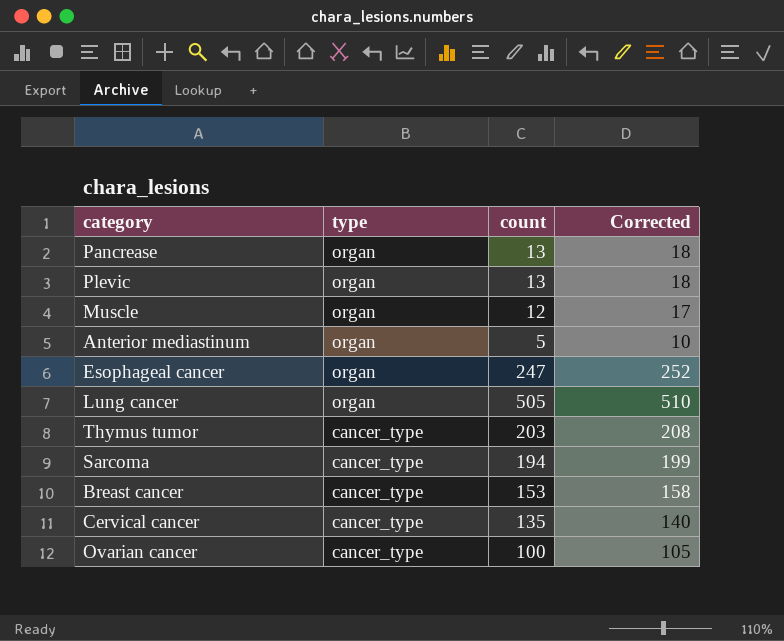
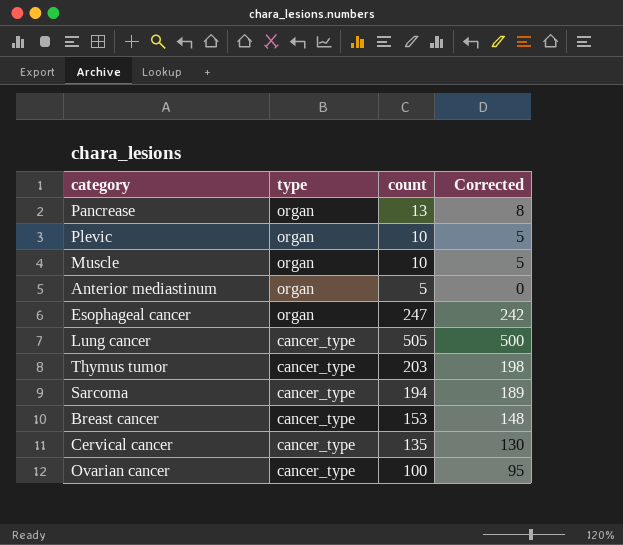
column Corrected | formula: [count] + 5 -> [count] - 5
Plevic | count: 13 -> 10
Muscle | count: 12 -> 10
Lung cancer | type: organ -> cancer_type

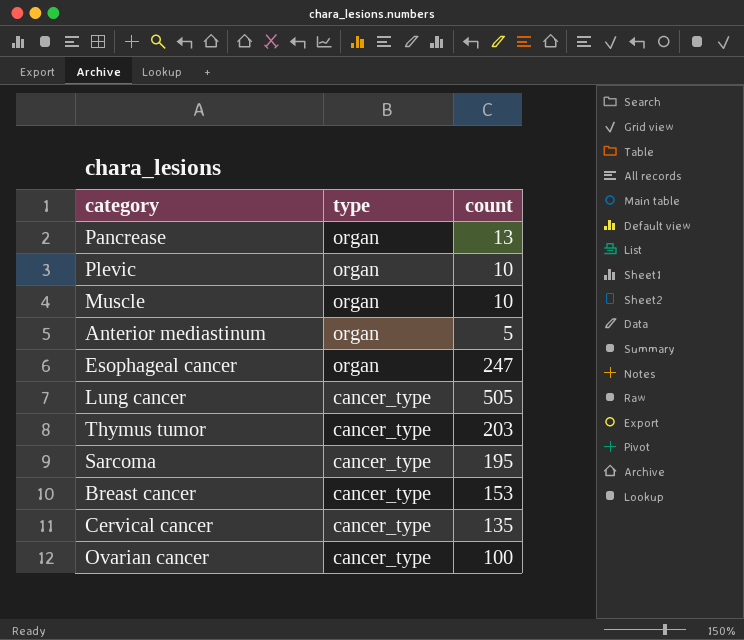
column Corrected | formula: [count] - 5 -> none
Sarcoma | count: 194 -> 195

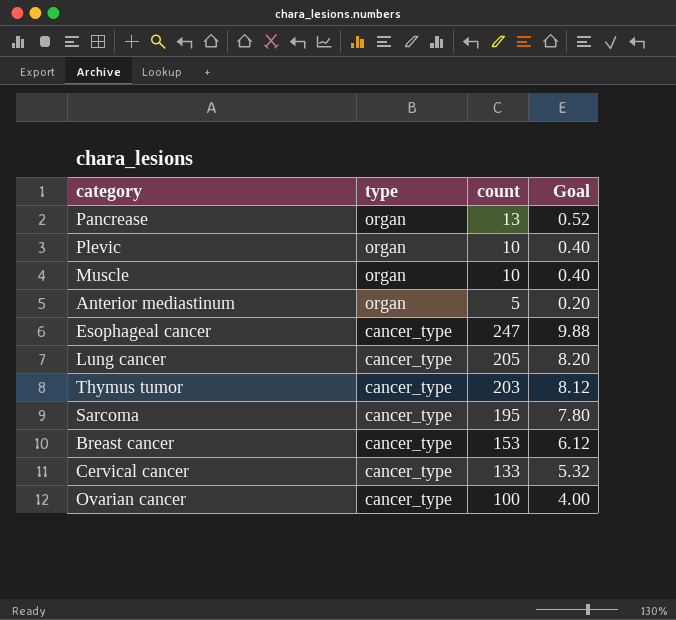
column Goal | formula: none -> [count] * 0.04
Esophageal cancer | type: organ -> cancer_type
Lung cancer | count: 505 -> 205
Cervical cancer | count: 135 -> 133

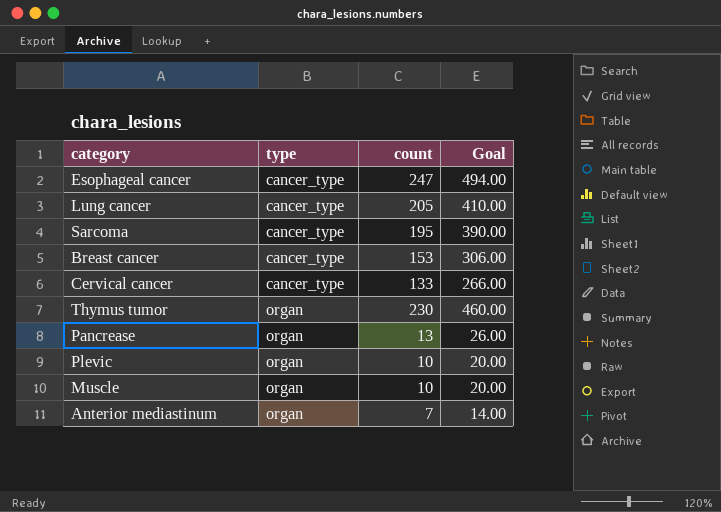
row order: type descending -> type ascending
column Goal | formula: [count] * 0.04 -> [count] * 2
row Ovarian cancer: cancer_type | 100 | 4.00 -> none
Thymus tumor | type: cancer_type -> organ
Thymus tumor | count: 203 -> 230
Anterior mediastinum | count: 5 -> 7

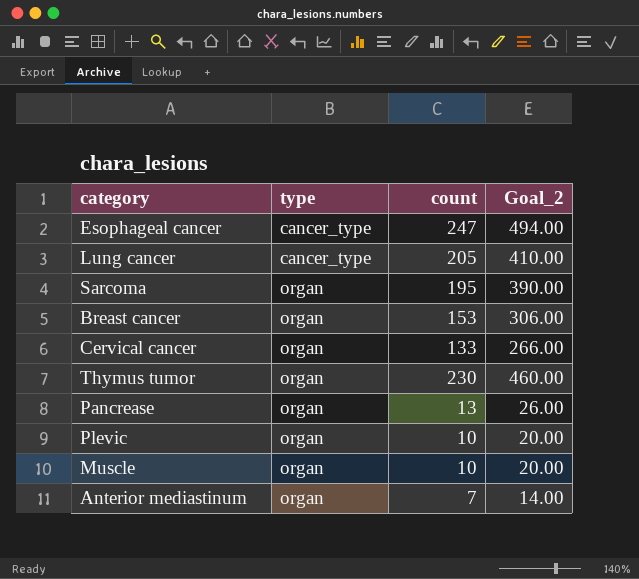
column name: Goal -> Goal_2
Sarcoma | type: cancer_type -> organ
Breast cancer | type: cancer_type -> organ
Cervical cancer | type: cancer_type -> organ

